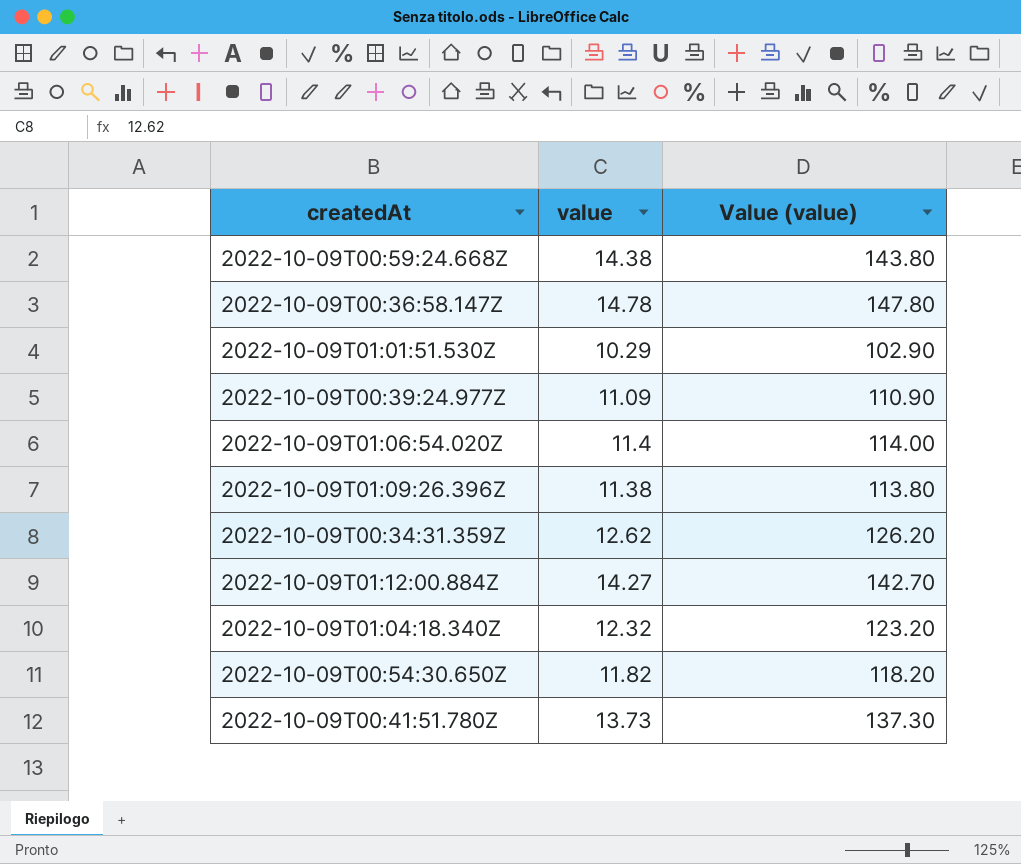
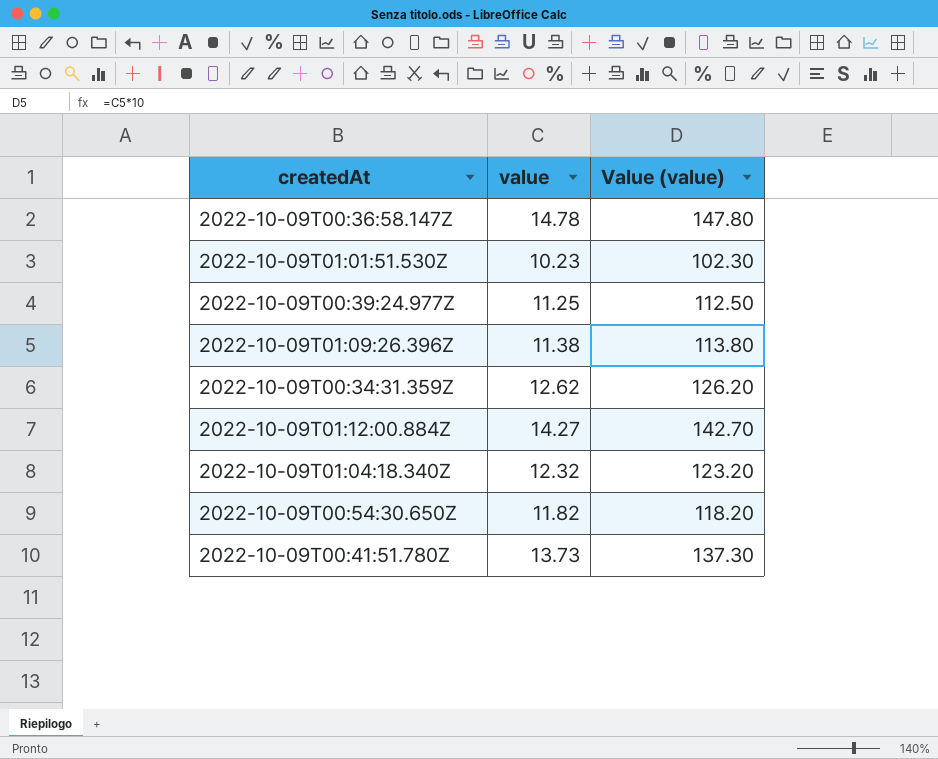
row 2022-10-09T00:59:24.668Z: 14.38 | 143.80 -> none
row 2022-10-09T01:06:54.020Z: 11.4 | 114.00 -> none
2022-10-09T01:01:51.530Z | value: 10.29 -> 10.23
2022-10-09T01:01:51.530Z | Value (value): 102.90 -> 102.30
2022-10-09T00:39:24.977Z | value: 11.09 -> 11.25
2022-10-09T00:39:24.977Z | Value (value): 110.90 -> 112.50

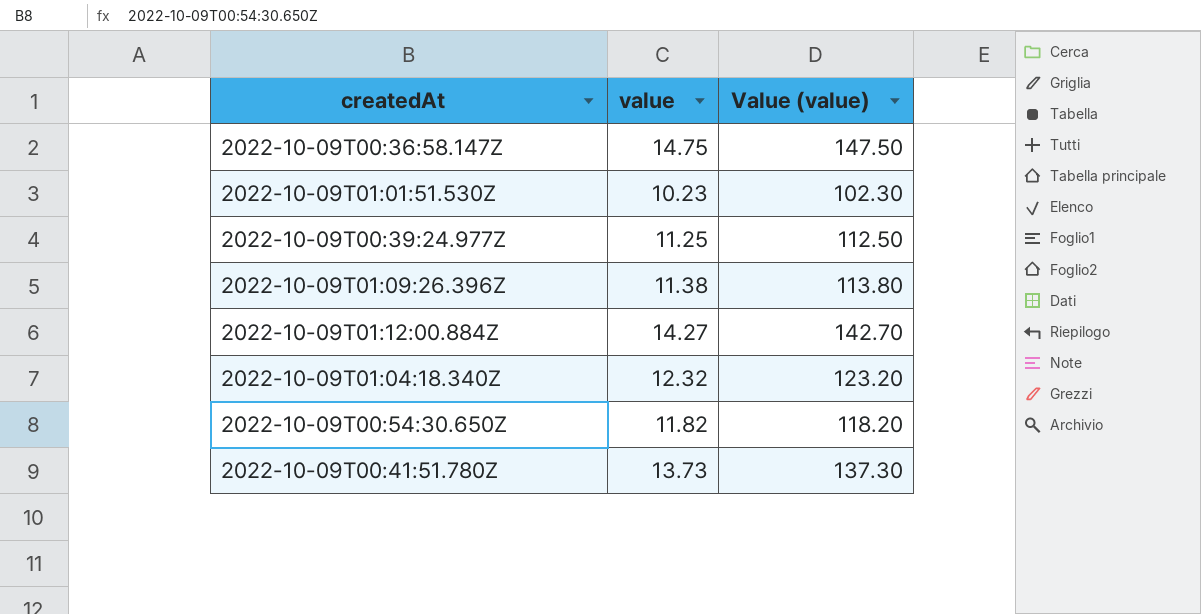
row 2022-10-09T00:34:31.359Z: 12.62 | 126.20 -> none
2022-10-09T00:36:58.147Z | value: 14.78 -> 14.75
2022-10-09T00:36:58.147Z | Value (value): 147.80 -> 147.50

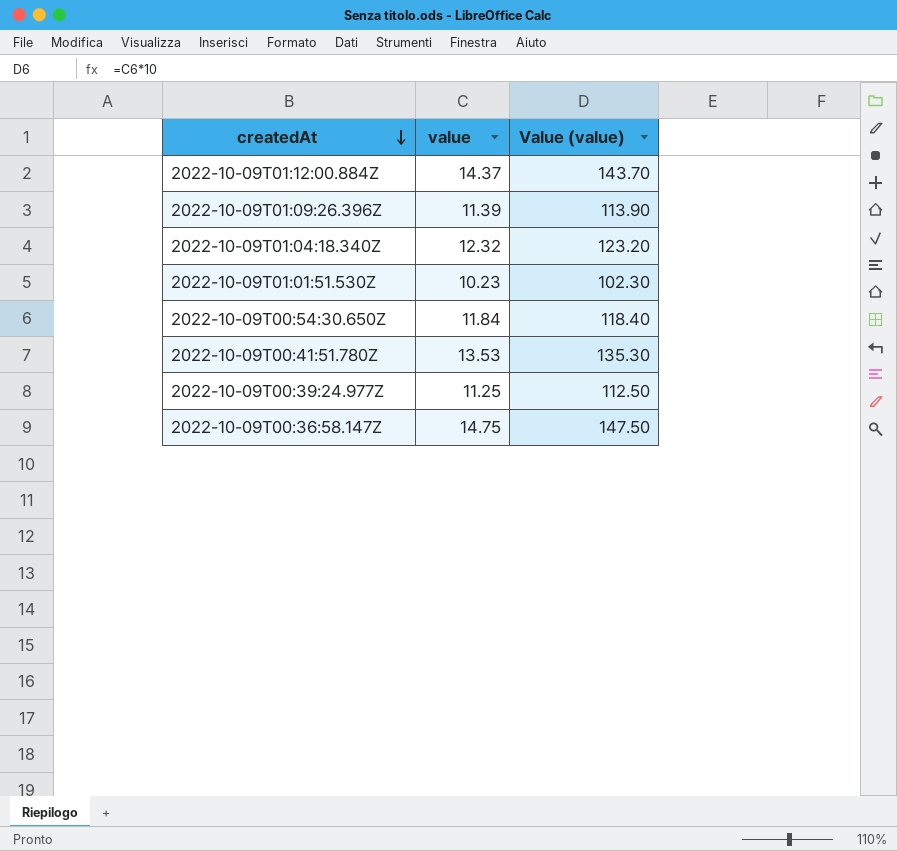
row order: none -> createdAt descending
2022-10-09T01:12:00.884Z | value: 14.27 -> 14.37
2022-10-09T01:12:00.884Z | Value (value): 142.70 -> 143.70
2022-10-09T01:09:26.396Z | value: 11.38 -> 11.39
2022-10-09T01:09:26.396Z | Value (value): 113.80 -> 113.90
2022-10-09T00:54:30.650Z | value: 11.82 -> 11.84
2022-10-09T00:54:30.650Z | Value (value): 118.20 -> 118.40
2022-10-09T00:41:51.780Z | value: 13.73 -> 13.53
2022-10-09T00:41:51.780Z | Value (value): 137.30 -> 135.30

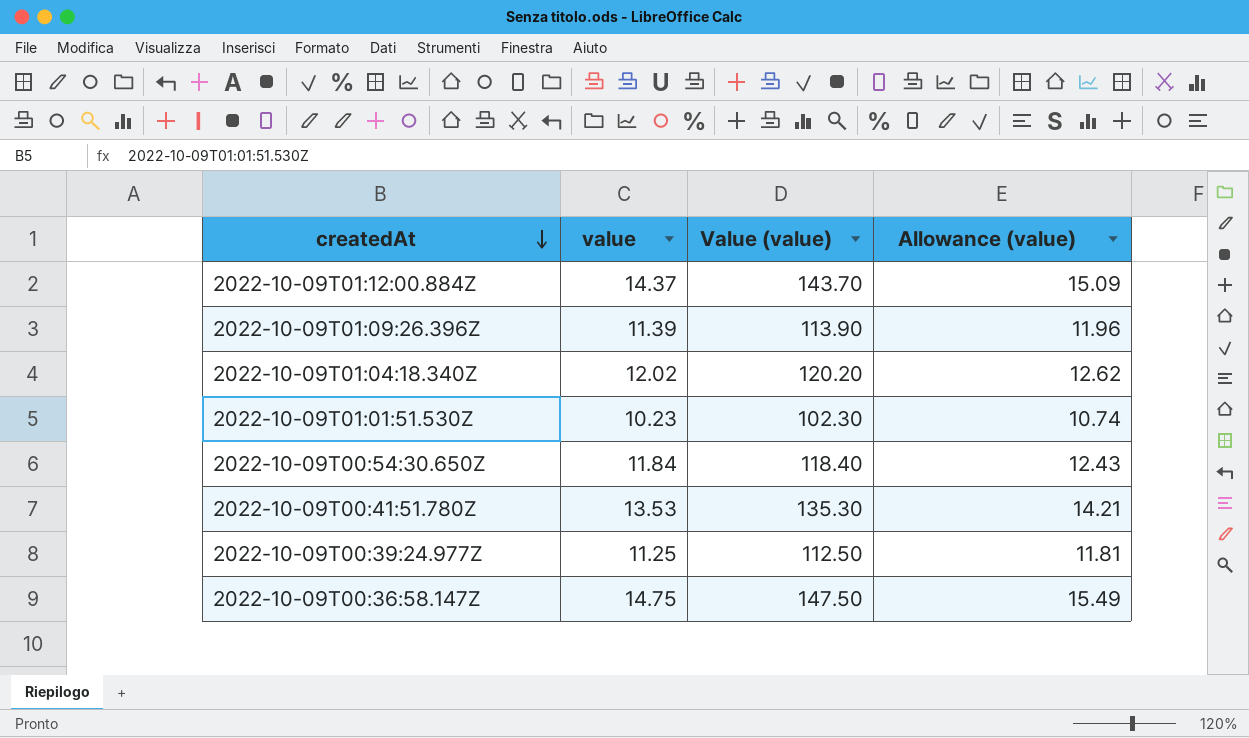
column Allowance (value) | formula: none -> [value] * 1.05
2022-10-09T01:04:18.340Z | value: 12.32 -> 12.02
2022-10-09T01:04:18.340Z | Value (value): 123.20 -> 120.20

